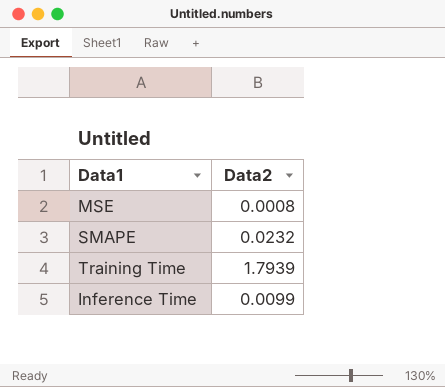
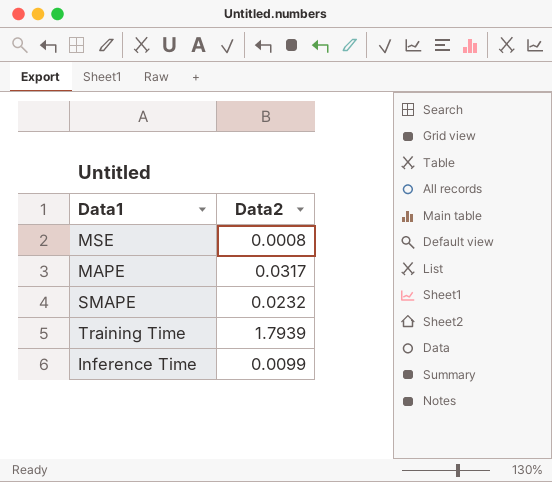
row MAPE: none -> 0.0317

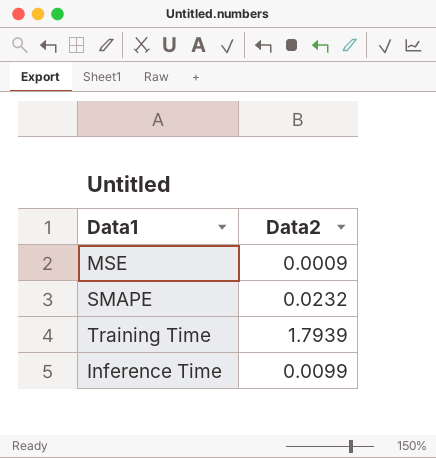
row MAPE: 0.0317 -> none
MSE | Data2: 0.0008 -> 0.0009

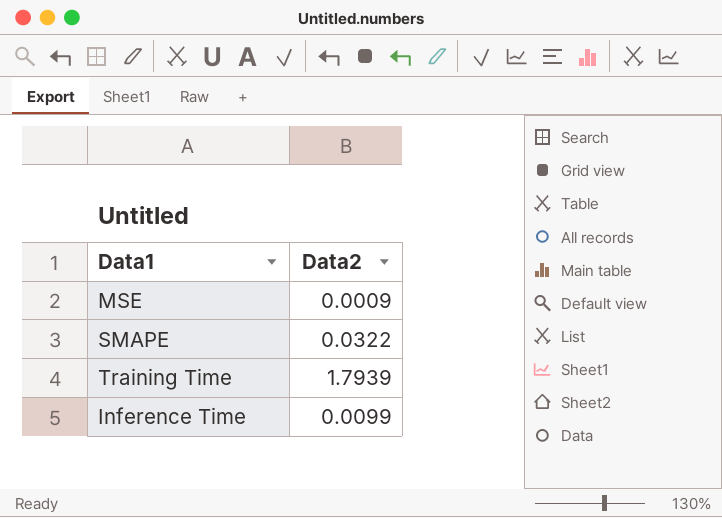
SMAPE | Data2: 0.0232 -> 0.0322

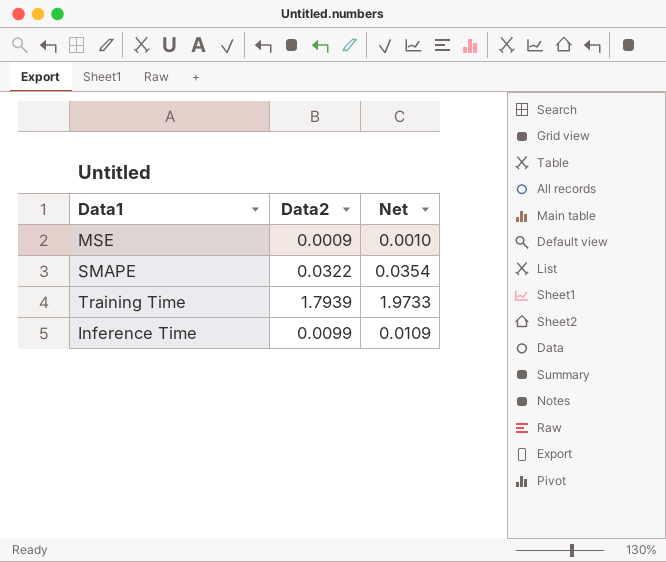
column Net | formula: none -> [Data2] * 1.1

